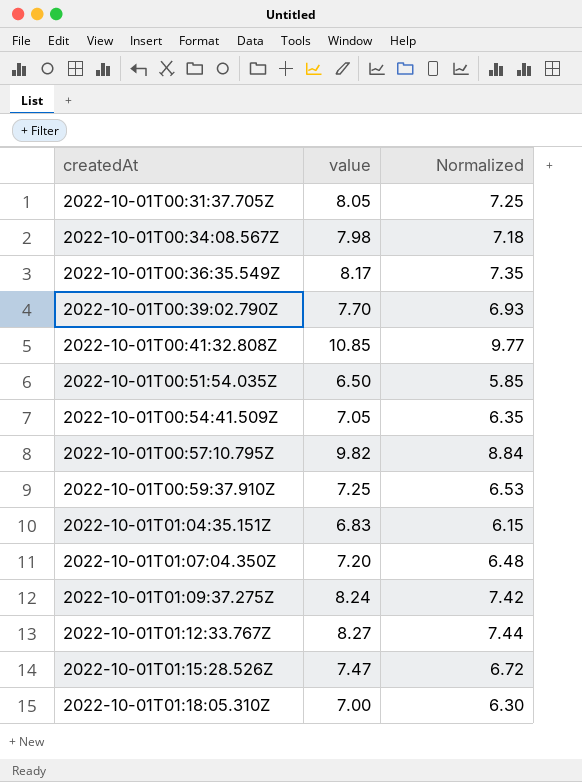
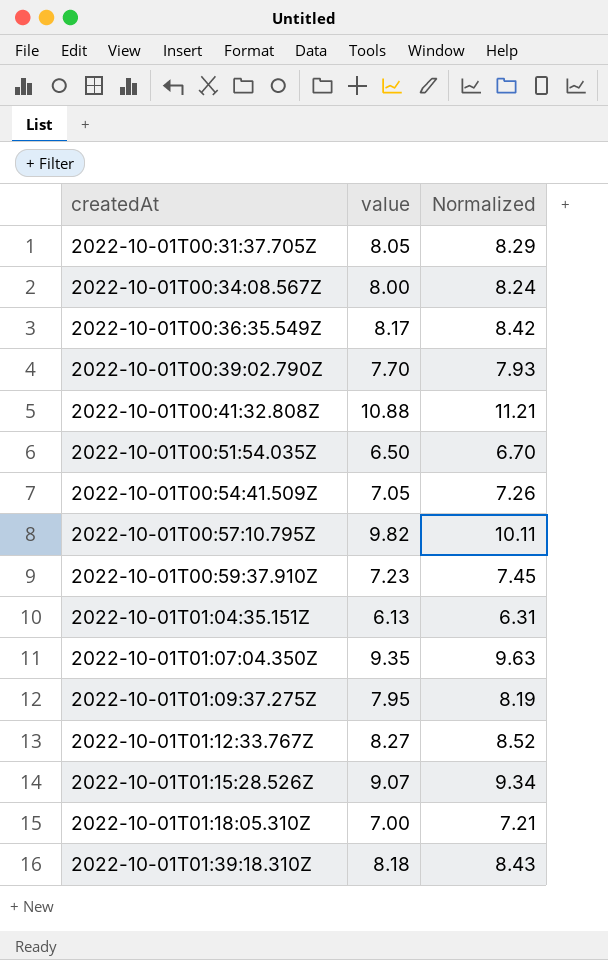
column Normalized | formula: [value] * 0.9 -> [value] * 1.03
2022-10-01T00:34:08.567Z | value: 7.98 -> 8.00
2022-10-01T00:41:32.808Z | value: 10.85 -> 10.88
2022-10-01T00:59:37.910Z | value: 7.25 -> 7.23
2022-10-01T01:04:35.151Z | value: 6.83 -> 6.13
2022-10-01T01:07:04.350Z | value: 7.20 -> 9.35
2022-10-01T01:09:37.275Z | value: 8.24 -> 7.95
2022-10-01T01:15:28.526Z | value: 7.47 -> 9.07
row 2022-10-01T01:39:18.310Z: none -> 8.18 | 8.43

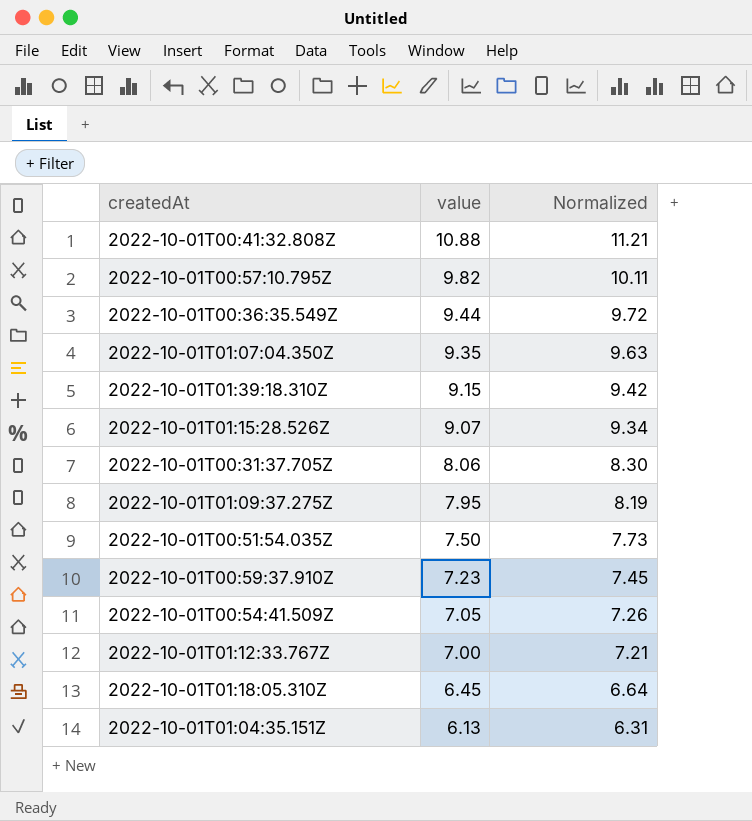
row order: createdAt ascending -> value descending
row 2022-10-01T00:34:08.567Z: 8.00 | 8.24 -> none
row 2022-10-01T00:39:02.790Z: 7.70 | 7.93 -> none
2022-10-01T00:36:35.549Z | value: 8.17 -> 9.44
2022-10-01T00:36:35.549Z | Normalized: 8.42 -> 9.72
2022-10-01T01:39:18.310Z | value: 8.18 -> 9.15
2022-10-01T01:39:18.310Z | Normalized: 8.43 -> 9.42
2022-10-01T00:31:37.705Z | value: 8.05 -> 8.06
2022-10-01T00:31:37.705Z | Normalized: 8.29 -> 8.30
2022-10-01T00:51:54.035Z | value: 6.50 -> 7.50
2022-10-01T00:51:54.035Z | Normalized: 6.70 -> 7.73
2022-10-01T01:12:33.767Z | value: 8.27 -> 7.00
2022-10-01T01:12:33.767Z | Normalized: 8.52 -> 7.21
2022-10-01T01:18:05.310Z | value: 7.00 -> 6.45
2022-10-01T01:18:05.310Z | Normalized: 7.21 -> 6.64

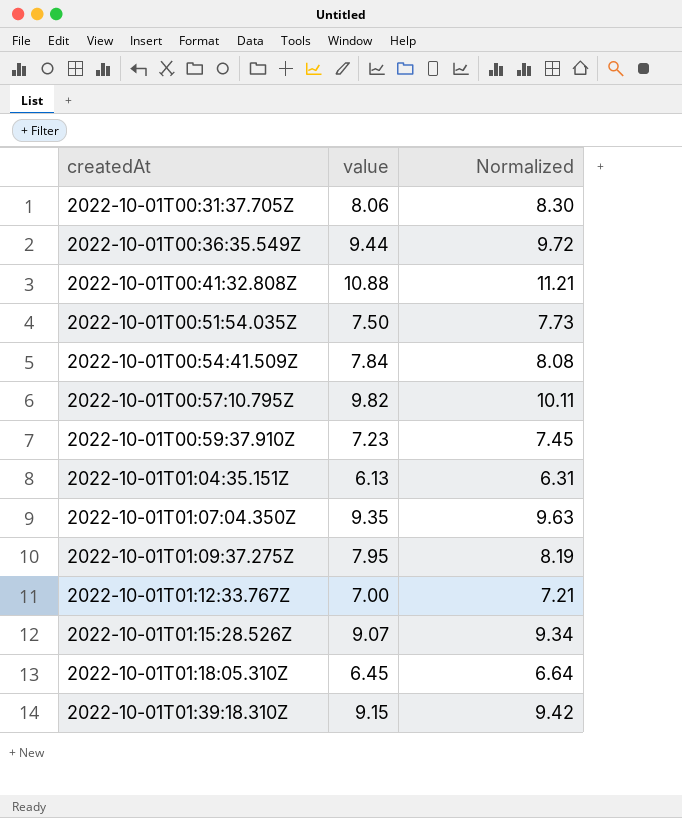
row order: value descending -> createdAt ascending
2022-10-01T00:54:41.509Z | value: 7.05 -> 7.84
2022-10-01T00:54:41.509Z | Normalized: 7.26 -> 8.08

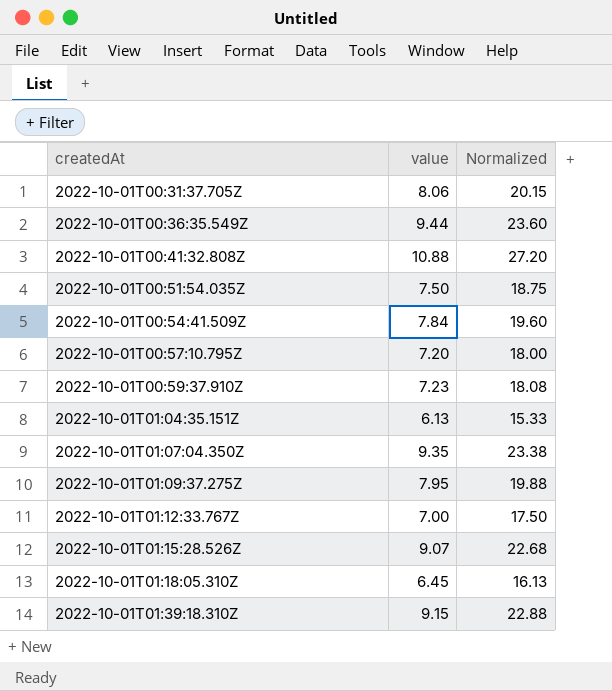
column Normalized | formula: [value] * 1.03 -> [value] * 2.5
2022-10-01T00:57:10.795Z | value: 9.82 -> 7.20

